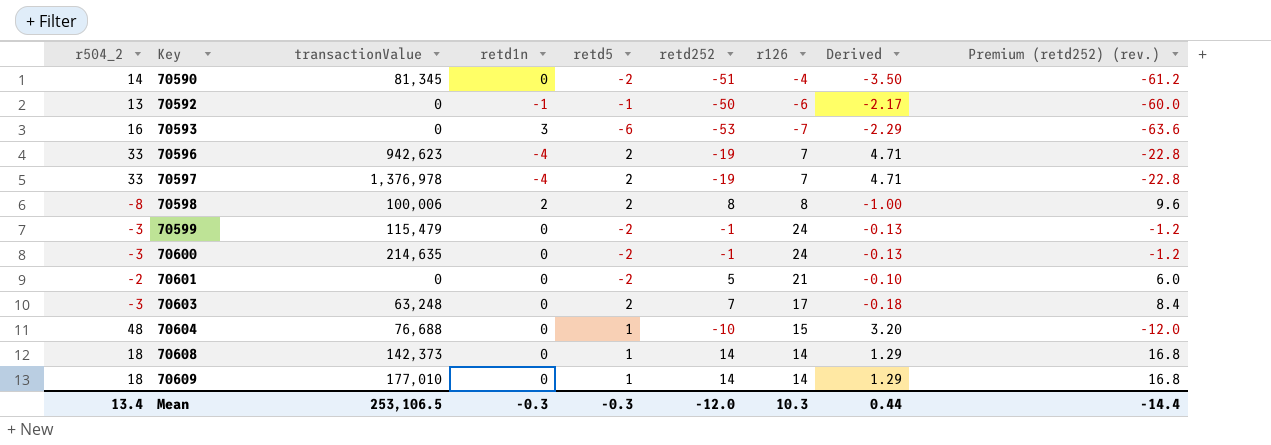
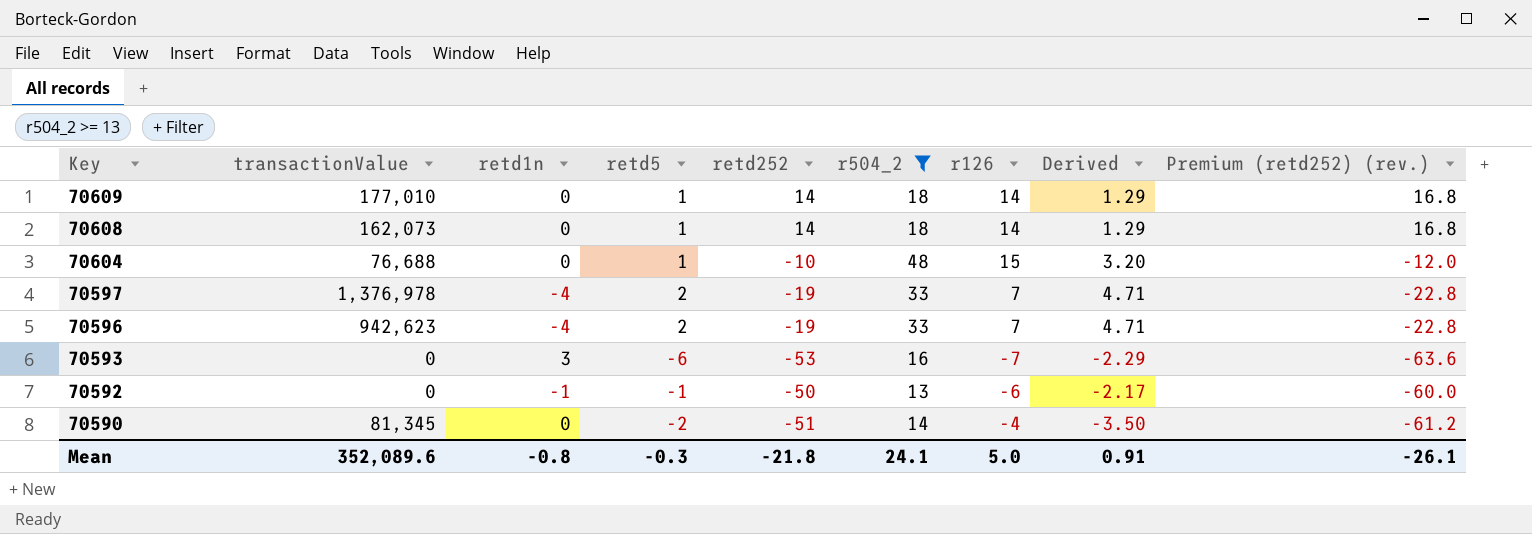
filter: none -> r504_2 >= 13
row order: Key ascending -> Key descending
column r504_2 | position: 1 -> 6
70608 | transactionValue: 142,373 -> 162,073
Mean | transactionValue: 253,106.5 -> 352,089.6
Mean | retd1n: -0.3 -> -0.8
Mean | retd252: -12.0 -> -21.8
Mean | r504_2: 13.4 -> 24.1
Mean | r126: 10.3 -> 5.0
Mean | Derived: 0.44 -> 0.91
Mean | Premium (retd252) (rev.): -14.4 -> -26.1

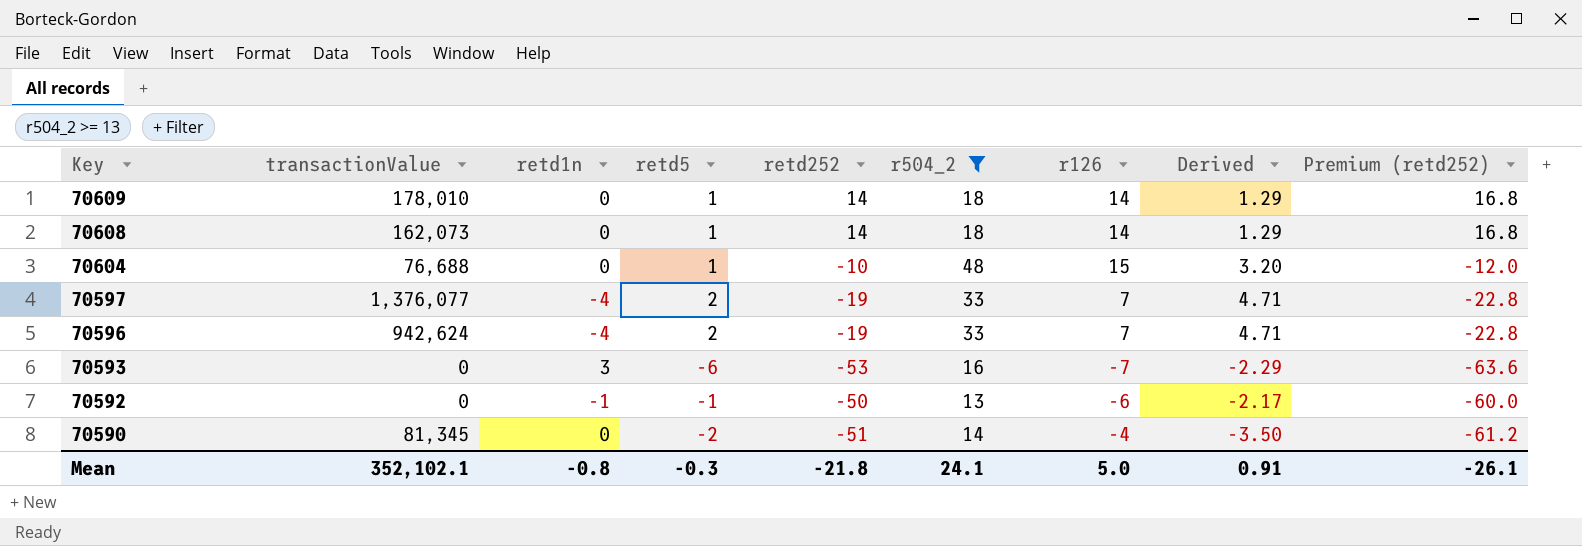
column name: Premium (retd252) (rev.) -> Premium (retd252)
70609 | transactionValue: 177,010 -> 178,010
70597 | transactionValue: 1,376,978 -> 1,376,077
70596 | transactionValue: 942,623 -> 942,624
Mean | transactionValue: 352,089.6 -> 352,102.1

